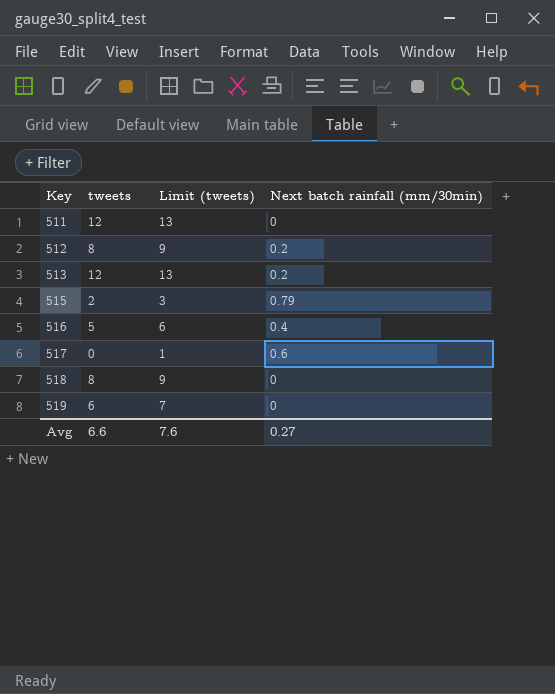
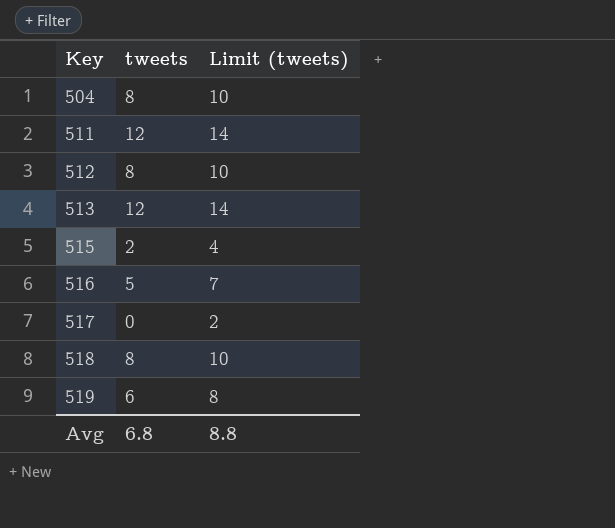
column Next batch rainfall (mm/30min) | position: 4 -> none
column Limit (tweets) | formula: [tweets] + 1 -> [tweets] + 2
row 504: none -> 8 | 10
Avg | tweets: 6.6 -> 6.8
Avg | Limit (tweets): 7.6 -> 8.8

